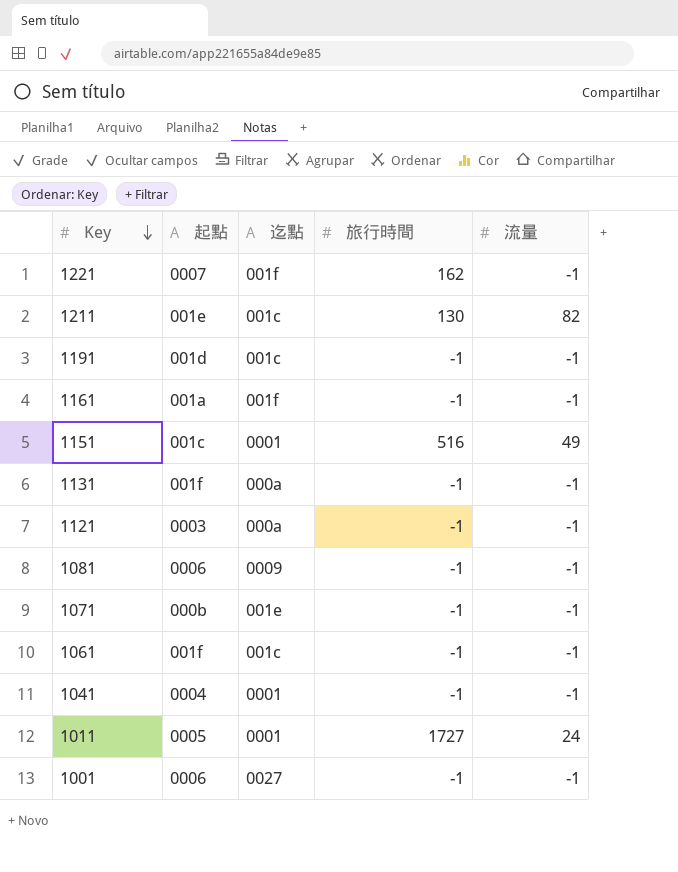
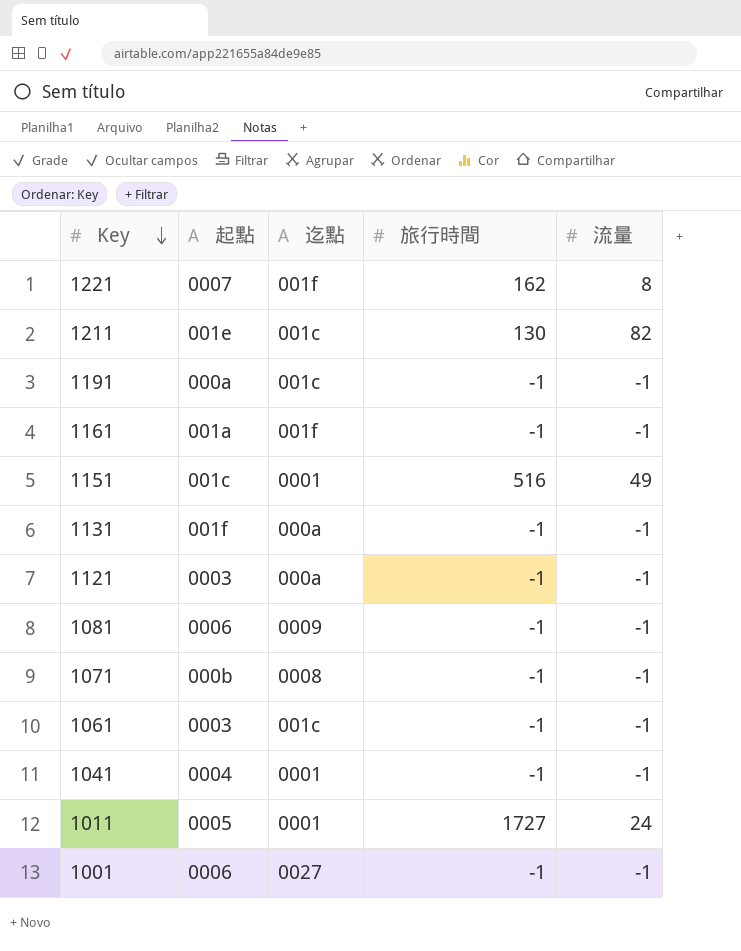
1221 | 流量: -1 -> 8
1191 | 起點: 001d -> 000a
1071 | 迄點: 001e -> 0008
1061 | 起點: 001f -> 0003

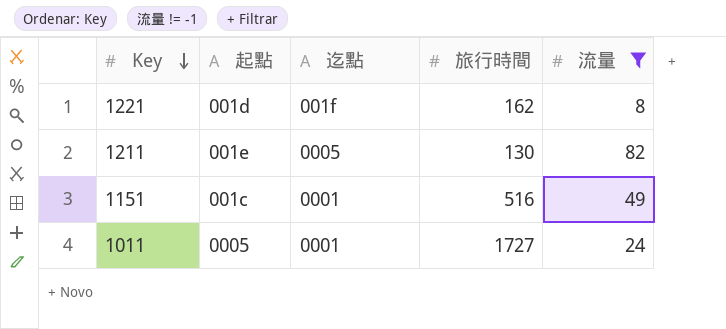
filter: none -> 流量 != -1
1221 | 起點: 0007 -> 001d
1211 | 迄點: 001c -> 0005

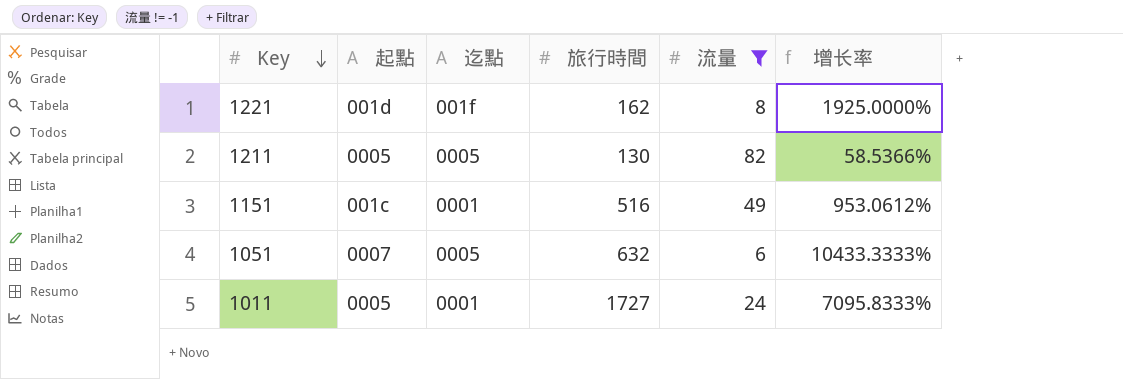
column 增长率 | formula: none -> ([旅行時間] - [流量]) / [流量]
1211 | 起點: 001e -> 0005
row 1051: none -> 0007 | 0005 | 632 | 6 | 10433.3333%

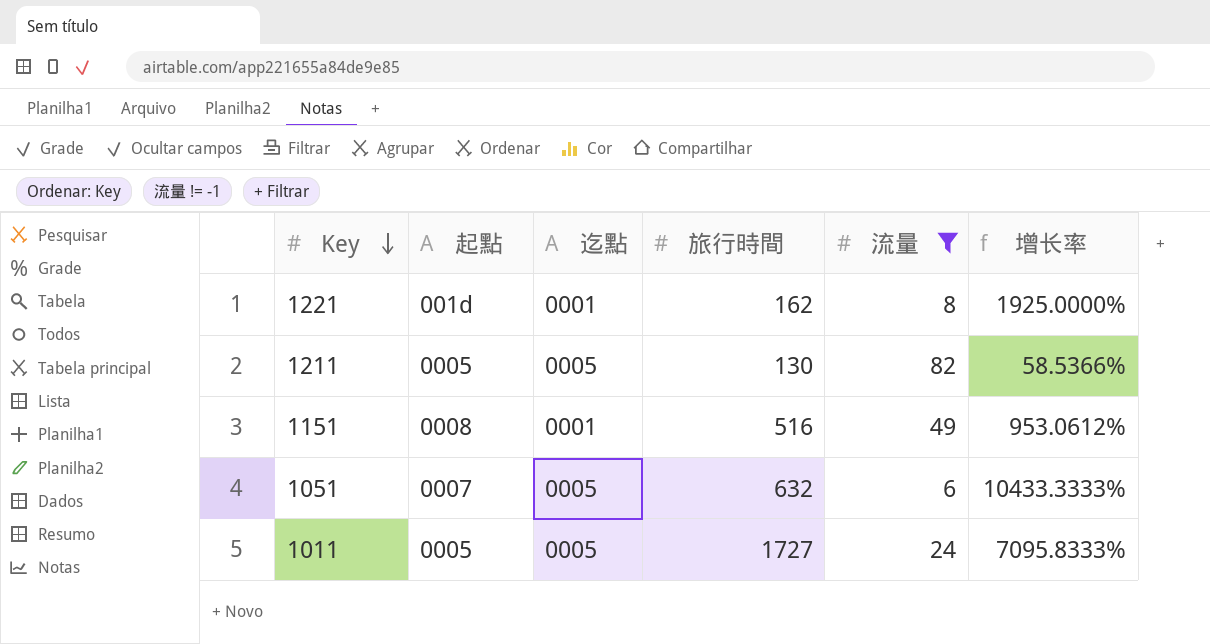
1221 | 迄點: 001f -> 0001
1151 | 起點: 001c -> 0008
1011 | 迄點: 0001 -> 0005

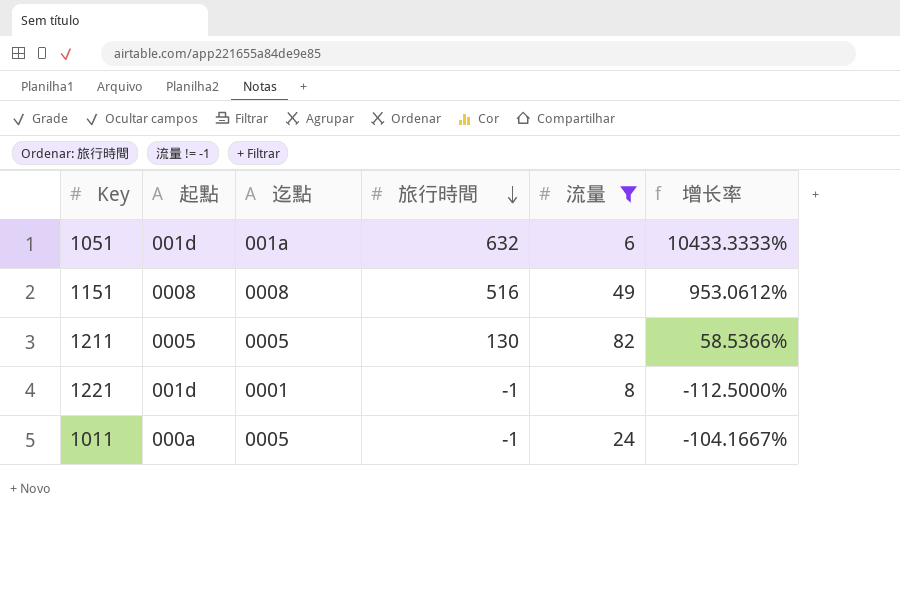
row order: Key descending -> 旅行時間 descending
1051 | 起點: 0007 -> 001d
1051 | 迄點: 0005 -> 001a
1151 | 迄點: 0001 -> 0008
1221 | 旅行時間: 162 -> -1
1221 | 增长率: 1925.0000% -> -112.5000%
1011 | 起點: 0005 -> 000a
1011 | 旅行時間: 1727 -> -1
1011 | 增长率: 7095.8333% -> -104.1667%

